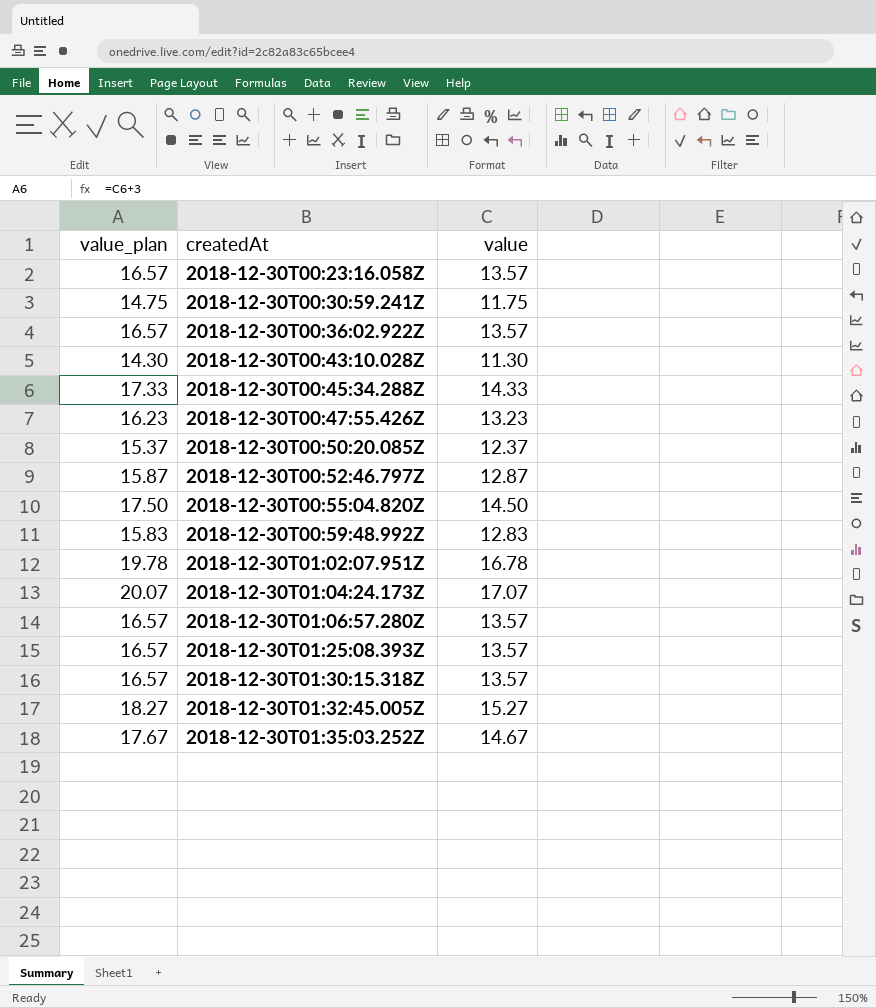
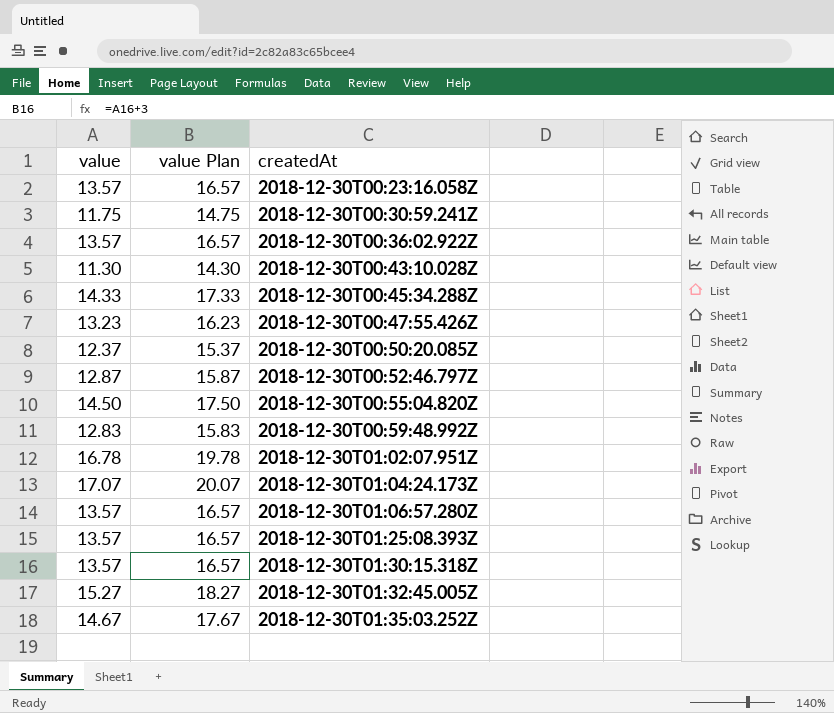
column value | position: 3 -> 1
column name: value_plan -> value Plan

